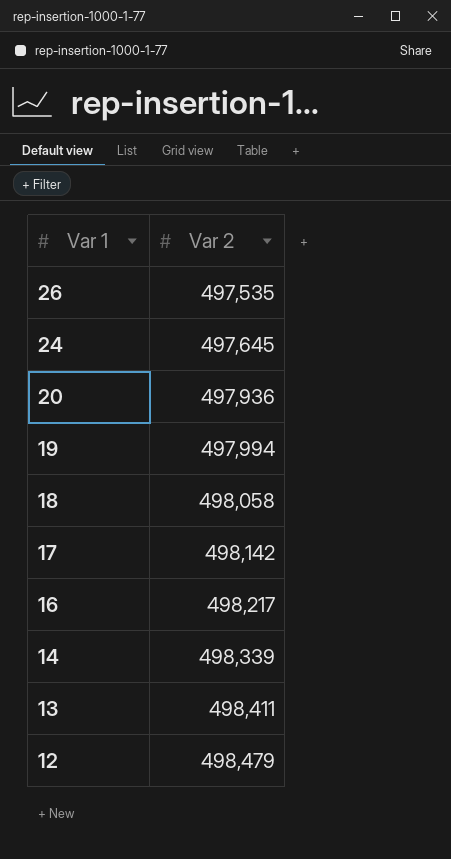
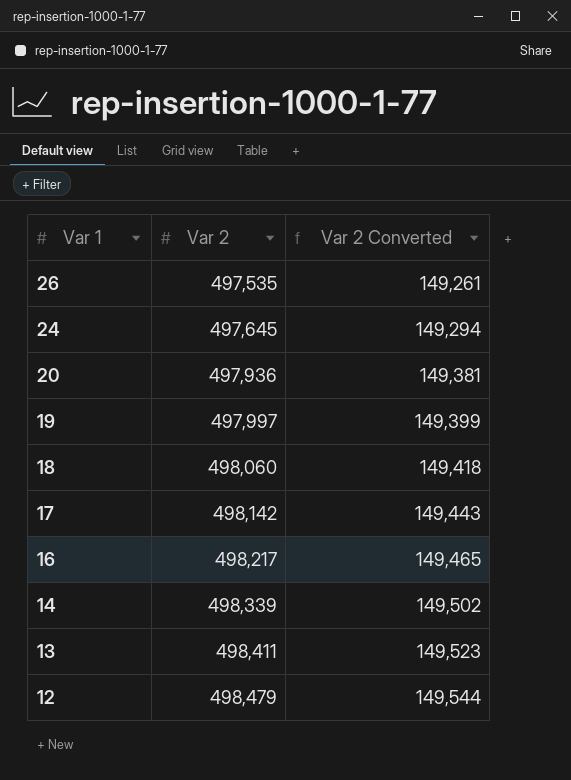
column Var 2 Converted | formula: none -> [Var 2] * 0.3
19 | Var 2: 497,994 -> 497,997
18 | Var 2: 498,058 -> 498,060

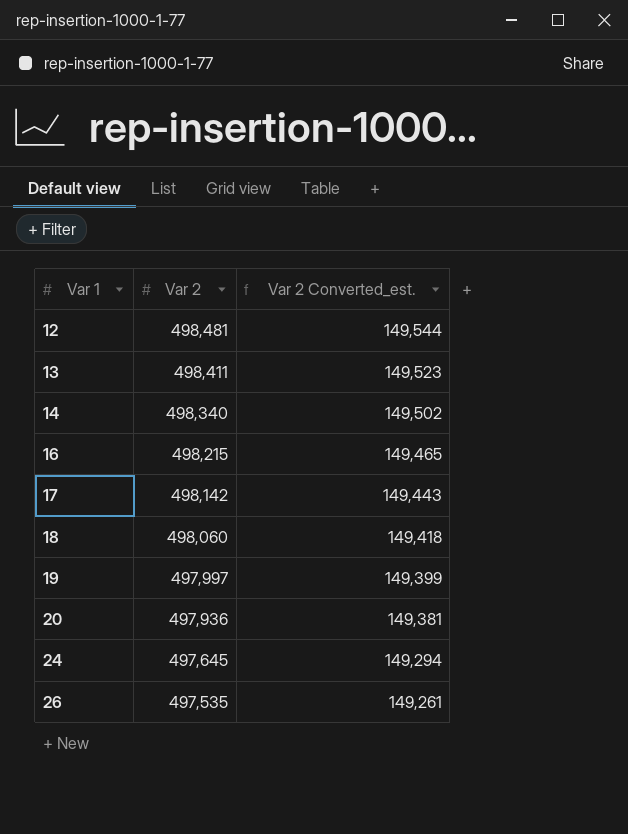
row order: Var 1 descending -> Var 1 ascending
column name: Var 2 Converted -> Var 2 Converted_est.
12 | Var 2: 498,479 -> 498,481
14 | Var 2: 498,339 -> 498,340
16 | Var 2: 498,217 -> 498,215

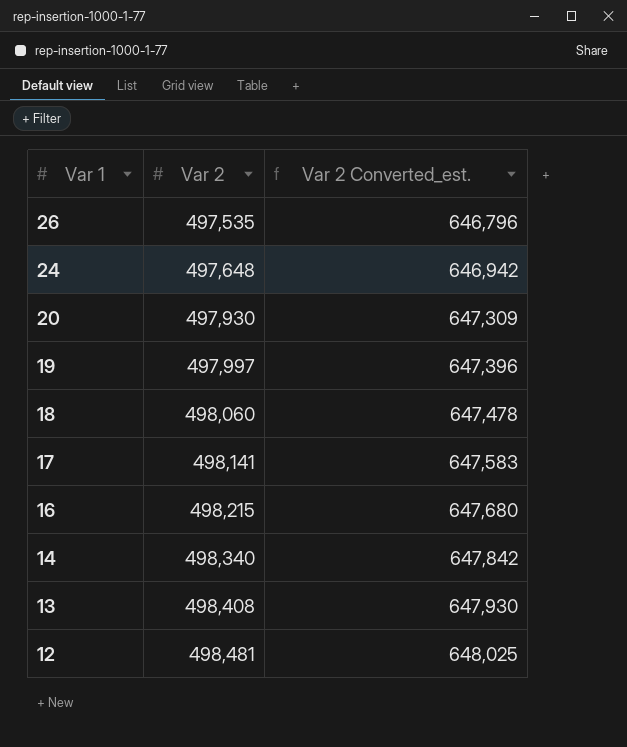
row order: Var 1 ascending -> Var 1 descending
column Var 2 Converted_est. | formula: [Var 2] * 0.3 -> [Var 2] * 1.3
24 | Var 2: 497,645 -> 497,648
20 | Var 2: 497,936 -> 497,930
17 | Var 2: 498,142 -> 498,141
13 | Var 2: 498,411 -> 498,408

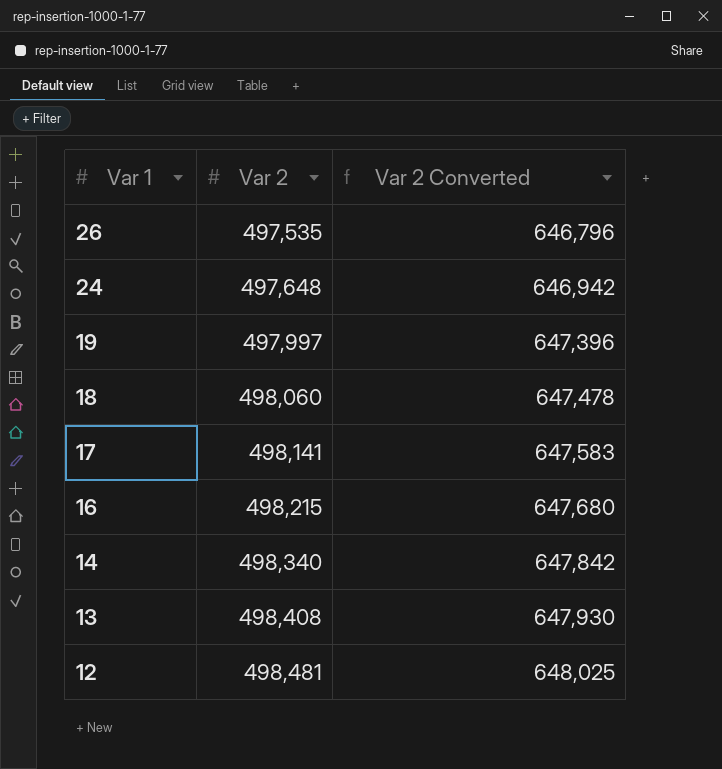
column name: Var 2 Converted_est. -> Var 2 Converted
row 20: 497,930 | 647,309 -> none

